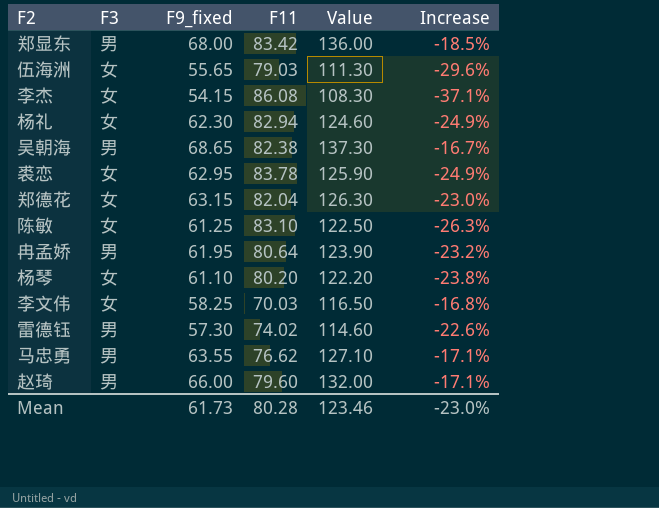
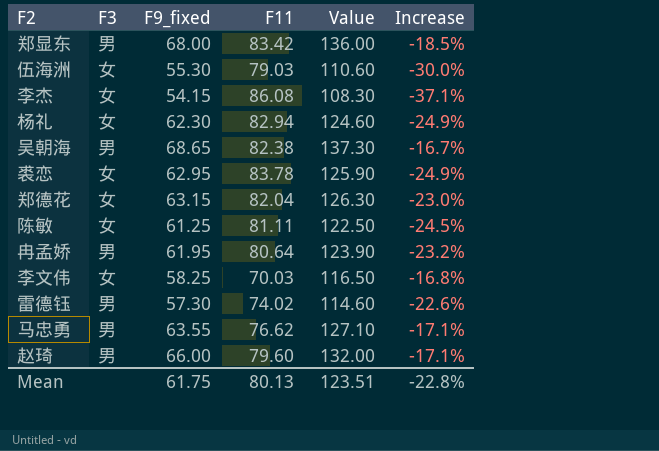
row 杨琴: 女 | 61.10 | 80.20 | 122.20 | -23.8% -> none
伍海洲 | F9_fixed: 55.65 -> 55.30
伍海洲 | Value: 111.30 -> 110.60
伍海洲 | Increase: -29.6% -> -30.0%
陈敏 | F11: 83.10 -> 81.11
陈敏 | Increase: -26.3% -> -24.5%
Mean | F9_fixed: 61.73 -> 61.75
Mean | F11: 80.28 -> 80.13
Mean | Value: 123.46 -> 123.51
Mean | Increase: -23.0% -> -22.8%

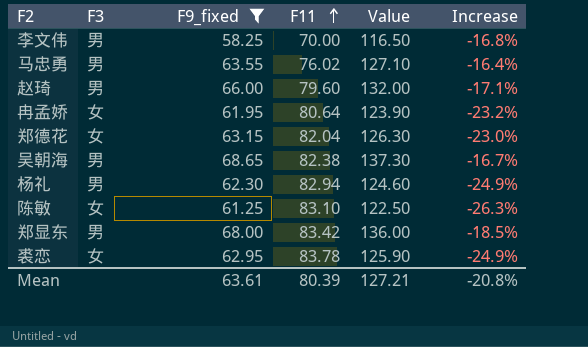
filter: none -> F9_fixed >= 58.25
row order: none -> F11 ascending
李文伟 | F3: 女 -> 男
李文伟 | F11: 70.03 -> 70.00
马忠勇 | F11: 76.62 -> 76.02
马忠勇 | Increase: -17.1% -> -16.4%
冉孟娇 | F3: 男 -> 女
杨礼 | F3: 女 -> 男
陈敏 | F11: 81.11 -> 83.10
陈敏 | Increase: -24.5% -> -26.3%
Mean | F9_fixed: 61.75 -> 63.61
Mean | F11: 80.13 -> 80.39
Mean | Value: 123.51 -> 127.21
Mean | Increase: -22.8% -> -20.8%

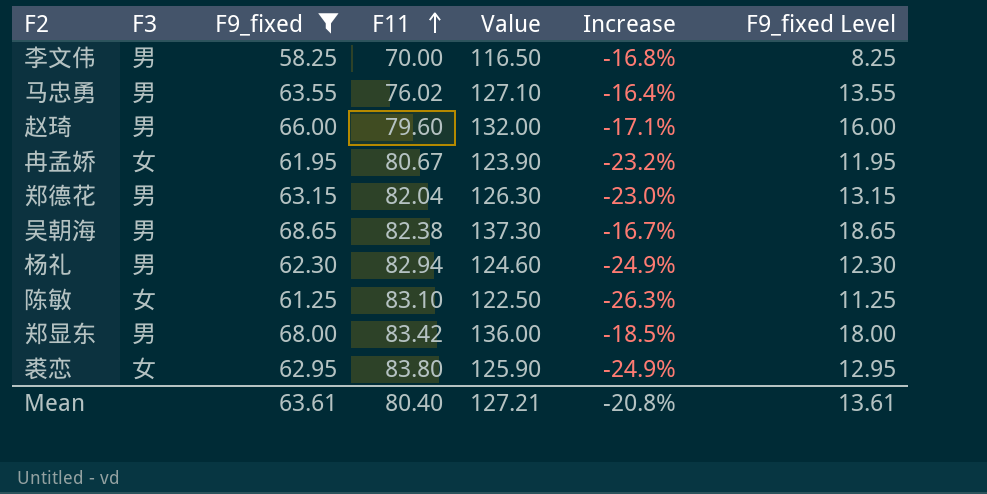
column F9_fixed Level | formula: none -> [F9_fixed] - 50
冉孟娇 | F11: 80.64 -> 80.67
郑德花 | F3: 女 -> 男
裘恋 | F11: 83.78 -> 83.80
Mean | F11: 80.39 -> 80.40

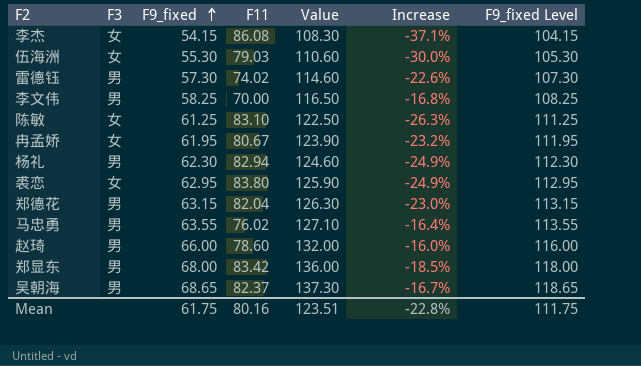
filter: F9_fixed >= 58.25 -> none
row order: F11 ascending -> F9_fixed ascending
column F9_fixed Level | formula: [F9_fixed] - 50 -> [F9_fixed] + 50
赵琦 | F11: 79.60 -> 78.60
赵琦 | Increase: -17.1% -> -16.0%
吴朝海 | F11: 82.38 -> 82.37
Mean | F9_fixed: 63.61 -> 61.75
Mean | F11: 80.40 -> 80.16
Mean | Value: 127.21 -> 123.51
Mean | Increase: -20.8% -> -22.8%
Mean | F9_fixed Level: 13.61 -> 111.75

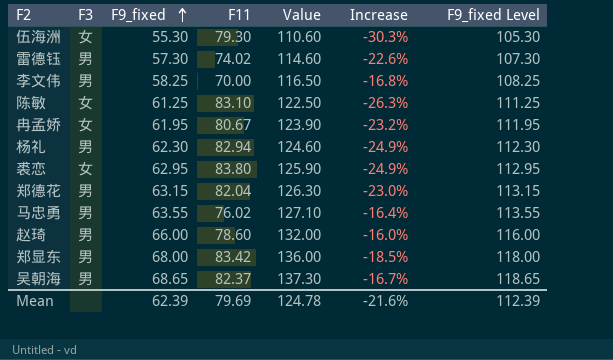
row 李杰: 女 | 54.15 | 86.08 | 108.30 | -37.1% | 104.15 -> none
伍海洲 | F11: 79.03 -> 79.30
伍海洲 | Increase: -30.0% -> -30.3%
Mean | F9_fixed: 61.75 -> 62.39
Mean | F11: 80.16 -> 79.69
Mean | Value: 123.51 -> 124.78
Mean | Increase: -22.8% -> -21.6%
Mean | F9_fixed Level: 111.75 -> 112.39

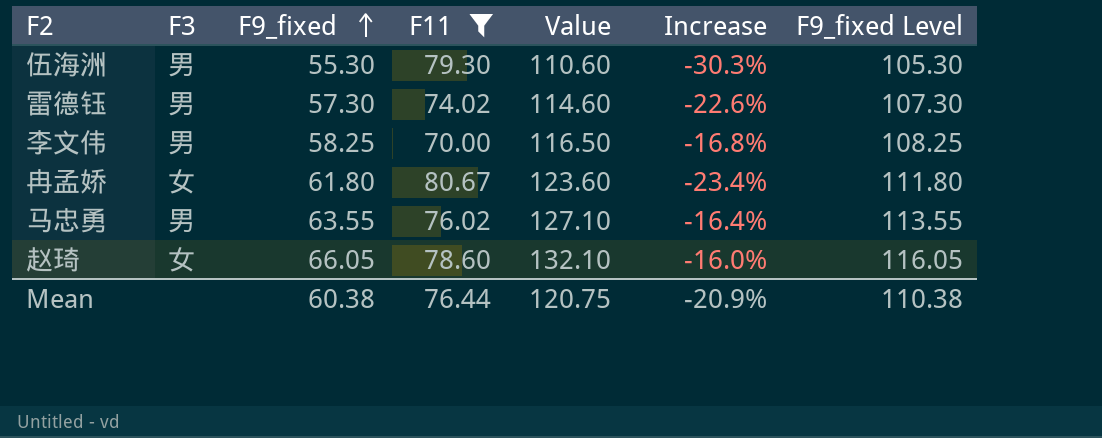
filter: none -> F11 <= 80.67
伍海洲 | F3: 女 -> 男
冉孟娇 | F9_fixed: 61.95 -> 61.80
冉孟娇 | Value: 123.90 -> 123.60
冉孟娇 | Increase: -23.2% -> -23.4%
冉孟娇 | F9_fixed Level: 111.95 -> 111.80
赵琦 | F3: 男 -> 女
赵琦 | F9_fixed: 66.00 -> 66.05
赵琦 | Value: 132.00 -> 132.10
赵琦 | F9_fixed Level: 116.00 -> 116.05
Mean | F9_fixed: 62.39 -> 60.38
Mean | F11: 79.69 -> 76.44
Mean | Value: 124.78 -> 120.75
Mean | Increase: -21.6% -> -20.9%
Mean | F9_fixed Level: 112.39 -> 110.38

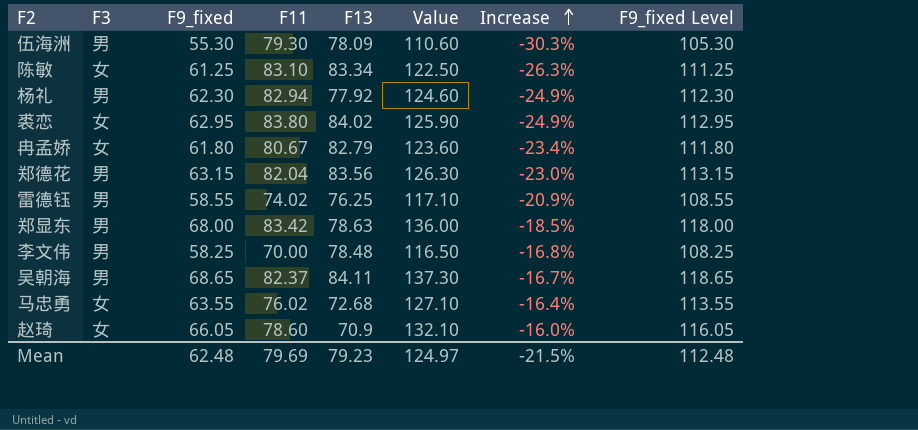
filter: F11 <= 80.67 -> none
row order: F9_fixed ascending -> Increase ascending
column F13 | position: none -> 5
雷德钰 | F9_fixed: 57.30 -> 58.55
雷德钰 | Value: 114.60 -> 117.10
雷德钰 | Increase: -22.6% -> -20.9%
雷德钰 | F9_fixed Level: 107.30 -> 108.55
马忠勇 | F3: 男 -> 女
Mean | F9_fixed: 60.38 -> 62.48
Mean | F11: 76.44 -> 79.69
Mean | Value: 120.75 -> 124.97
Mean | Increase: -20.9% -> -21.5%
Mean | F9_fixed Level: 110.38 -> 112.48

